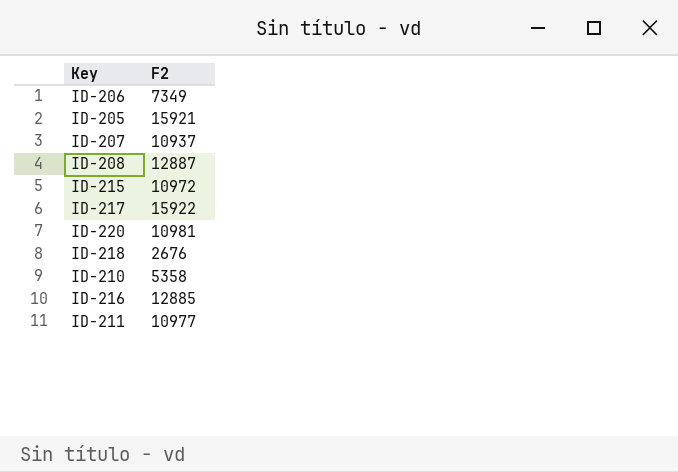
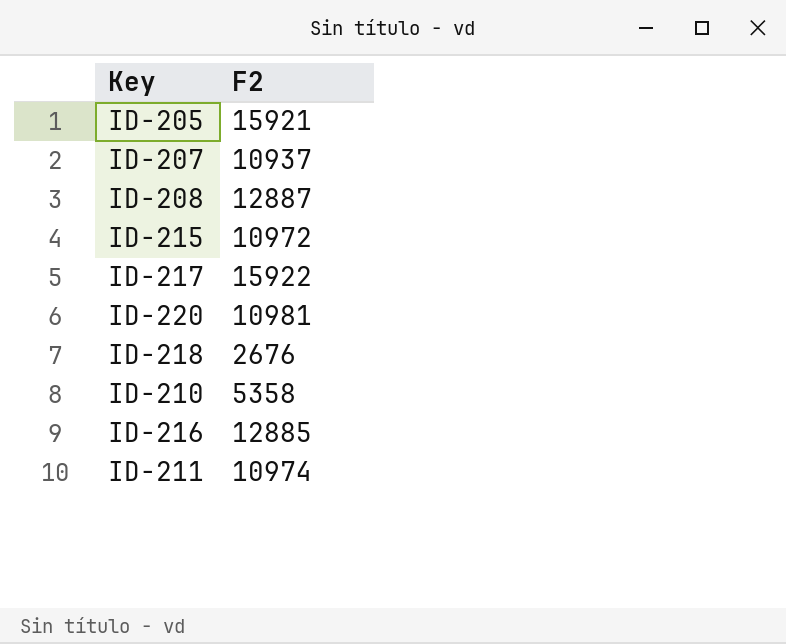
row ID-206: 7349 -> none
ID-211 | F2: 10977 -> 10974

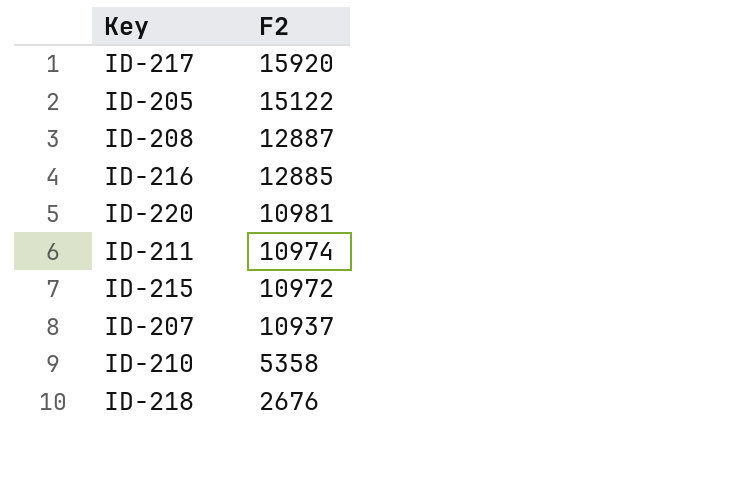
row order: none -> F2 descending
ID-217 | F2: 15922 -> 15920
ID-205 | F2: 15921 -> 15122

